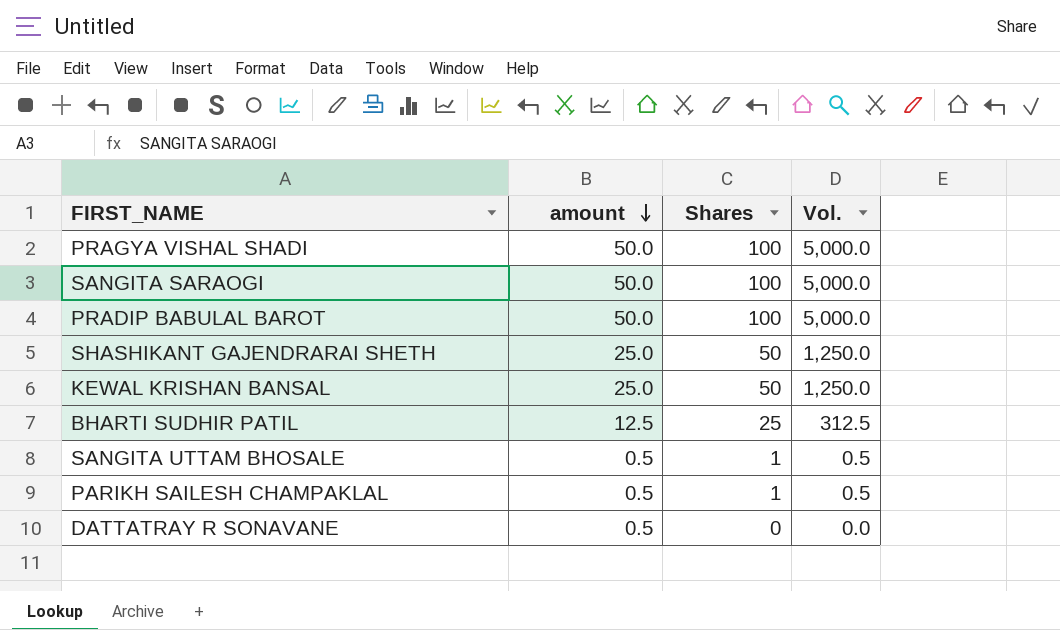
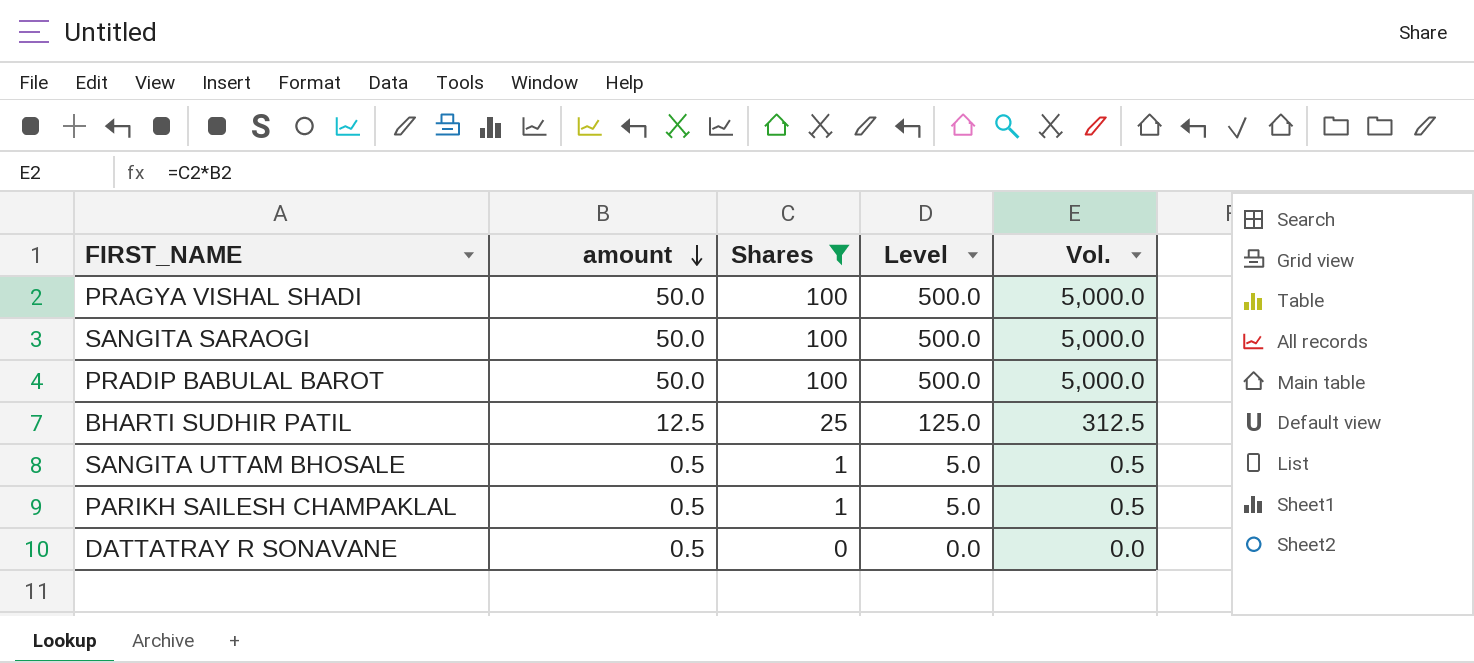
filter: none -> Shares != 50
column Level | formula: none -> [Shares] * 5

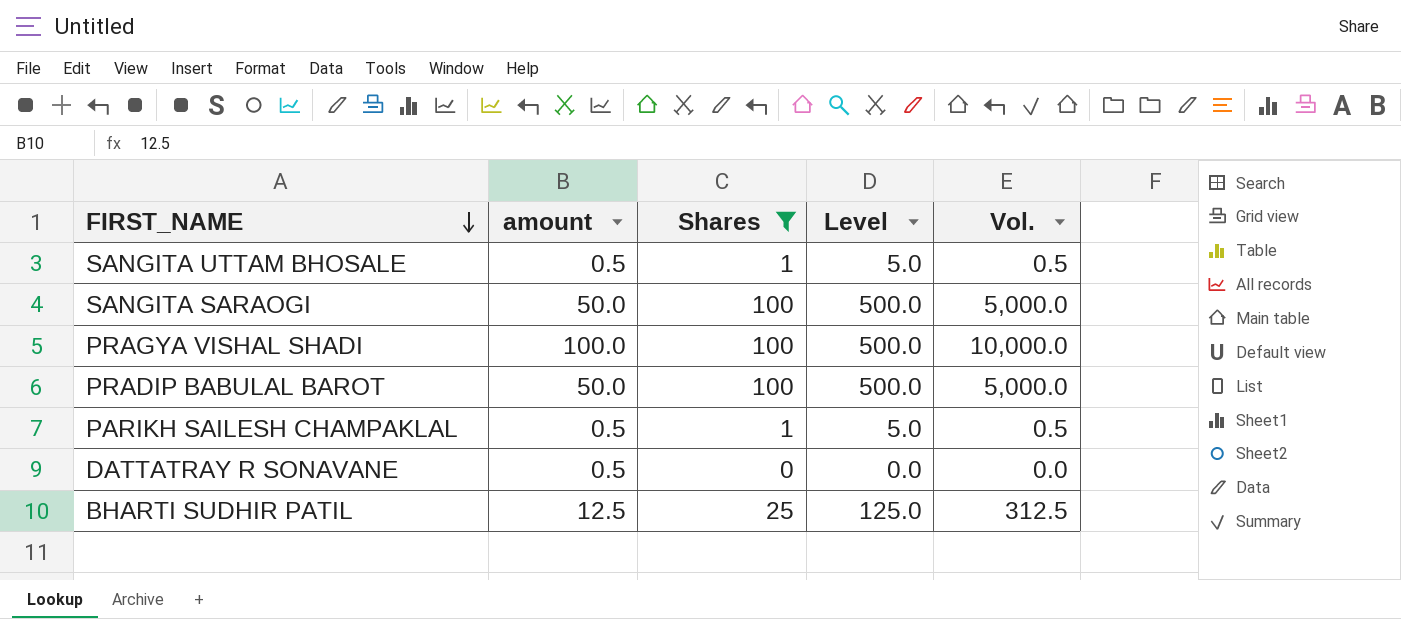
row order: amount descending -> FIRST_NAME descending
PRAGYA VISHAL SHADI | amount: 50.0 -> 100.0
PRAGYA VISHAL SHADI | Vol.: 5,000.0 -> 10,000.0

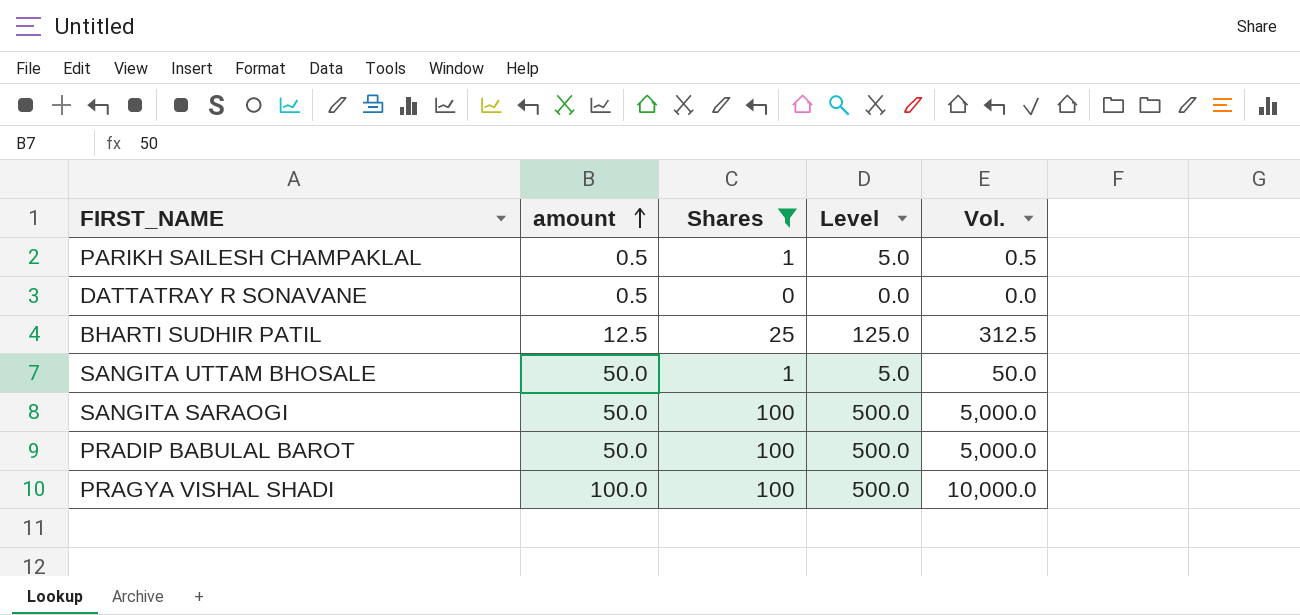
row order: FIRST_NAME descending -> amount ascending
SANGITA UTTAM BHOSALE | amount: 0.5 -> 50.0
SANGITA UTTAM BHOSALE | Vol.: 0.5 -> 50.0

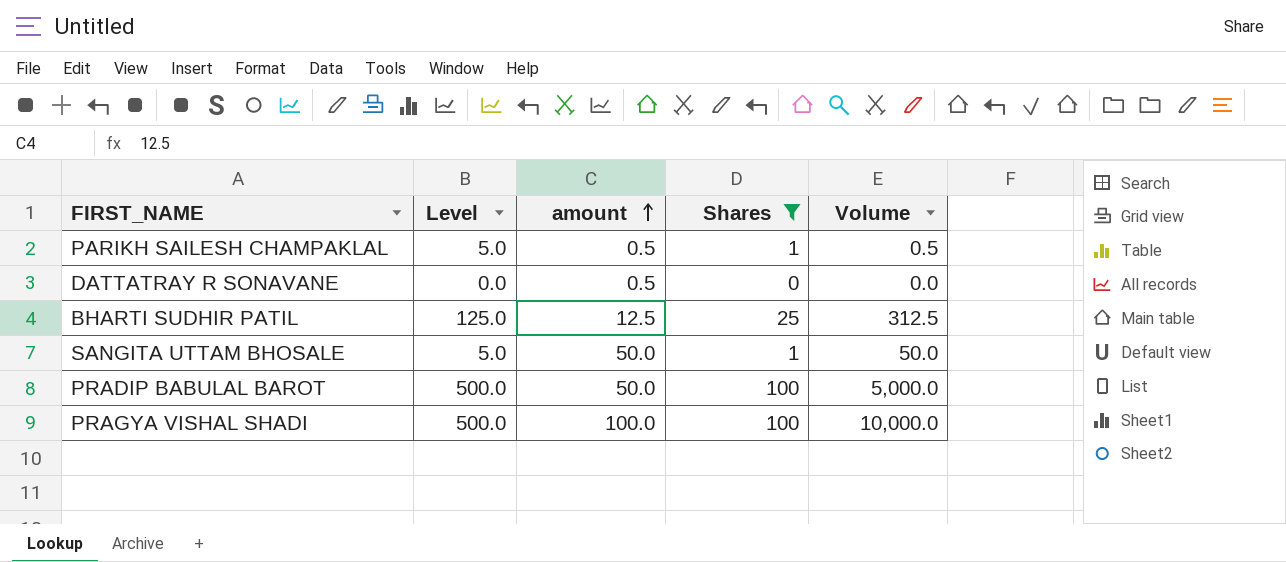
column Level | position: 4 -> 2
column name: Vol. -> Volume
row SANGITA SARAOGI: 50.0 | 100 | 500.0 | 5,000.0 -> none

